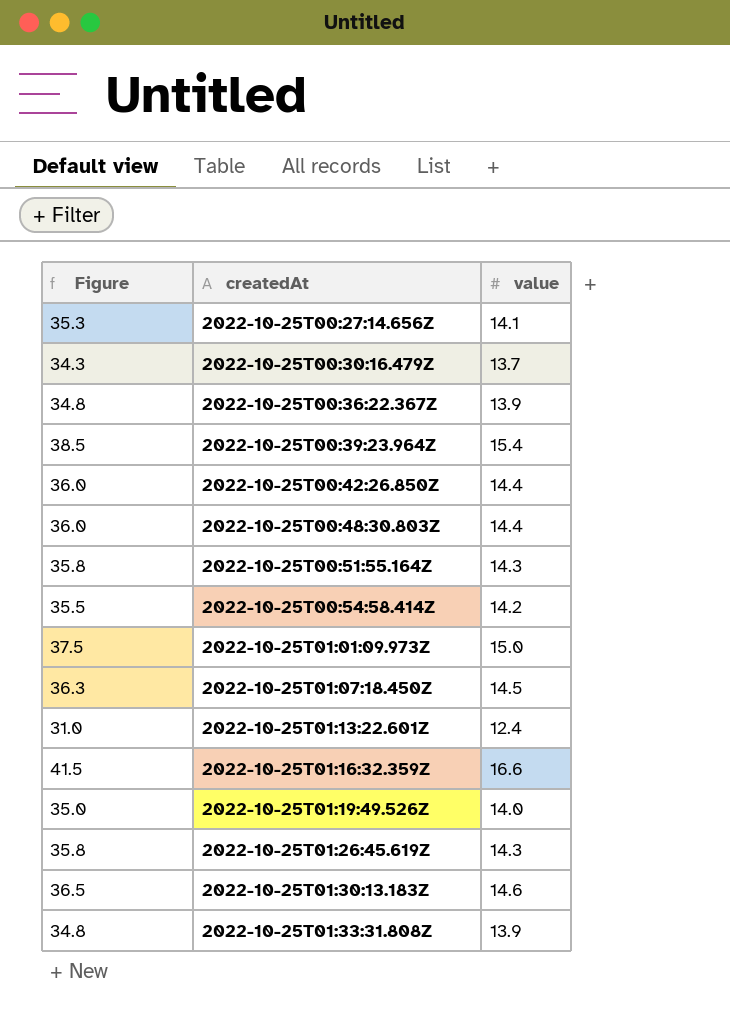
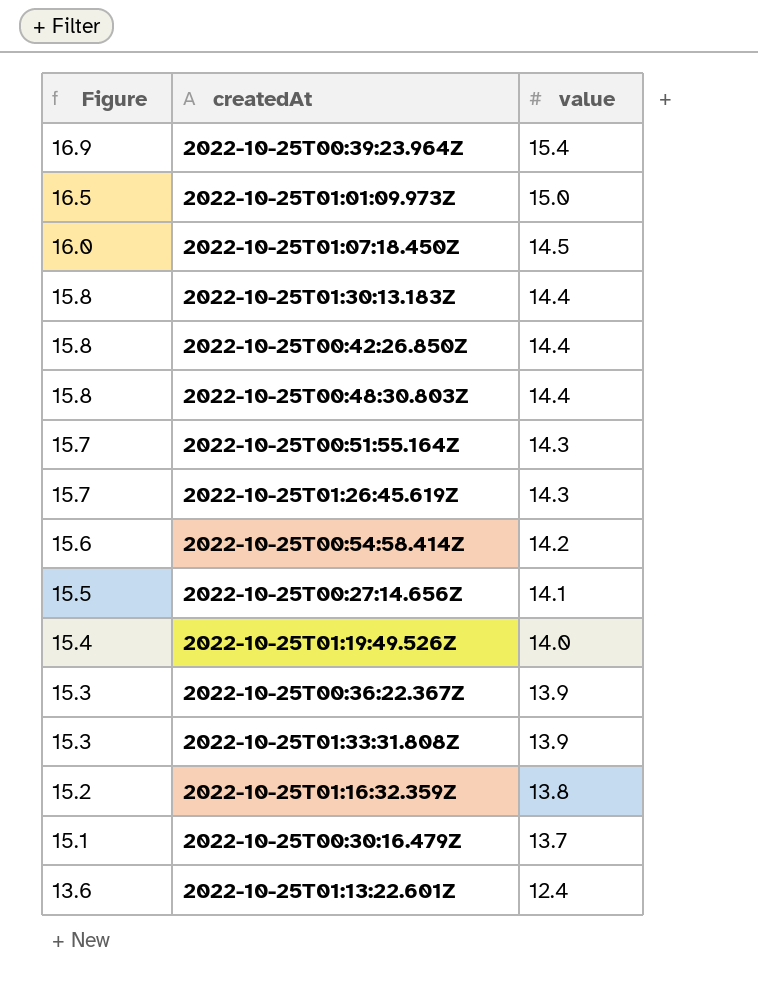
row order: createdAt ascending -> Figure descending
column Figure | formula: [value] * 2.5 -> [value] * 1.1
2022-10-25T01:30:13.183Z | value: 14.6 -> 14.4
2022-10-25T01:16:32.359Z | value: 16.6 -> 13.8

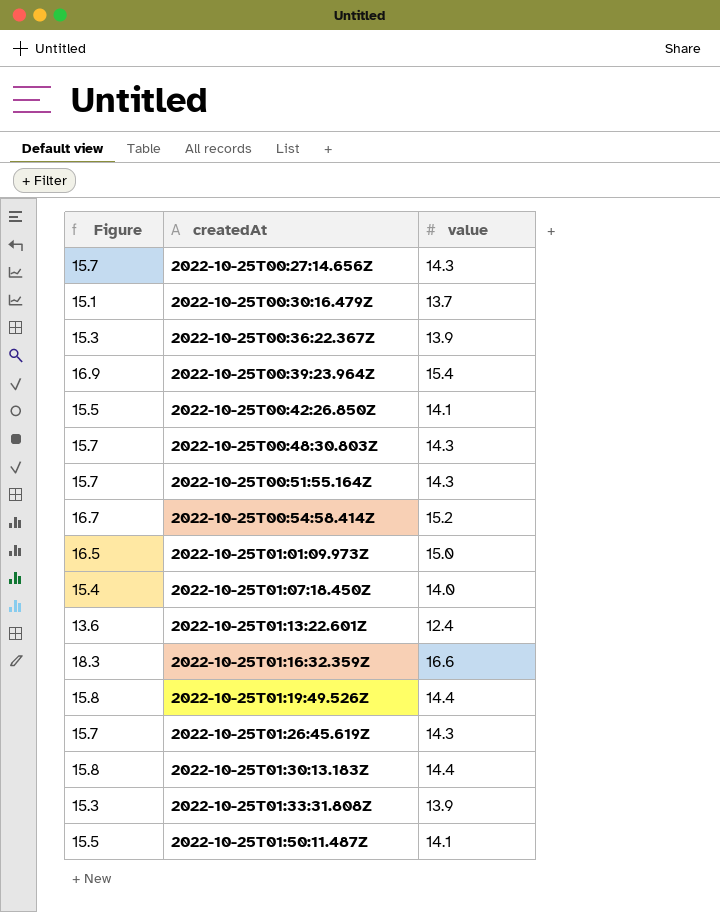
row order: Figure descending -> createdAt ascending
2022-10-25T00:27:14.656Z | Figure: 15.5 -> 15.7
2022-10-25T00:27:14.656Z | value: 14.1 -> 14.3
2022-10-25T00:42:26.850Z | Figure: 15.8 -> 15.5
2022-10-25T00:42:26.850Z | value: 14.4 -> 14.1
2022-10-25T00:48:30.803Z | Figure: 15.8 -> 15.7
2022-10-25T00:48:30.803Z | value: 14.4 -> 14.3
2022-10-25T00:54:58.414Z | Figure: 15.6 -> 16.7
2022-10-25T00:54:58.414Z | value: 14.2 -> 15.2
2022-10-25T01:07:18.450Z | Figure: 16.0 -> 15.4
2022-10-25T01:07:18.450Z | value: 14.5 -> 14.0
2022-10-25T01:16:32.359Z | Figure: 15.2 -> 18.3
2022-10-25T01:16:32.359Z | value: 13.8 -> 16.6
2022-10-25T01:19:49.526Z | Figure: 15.4 -> 15.8
2022-10-25T01:19:49.526Z | value: 14.0 -> 14.4
row 2022-10-25T01:50:11.487Z: none -> 15.5 | 14.1

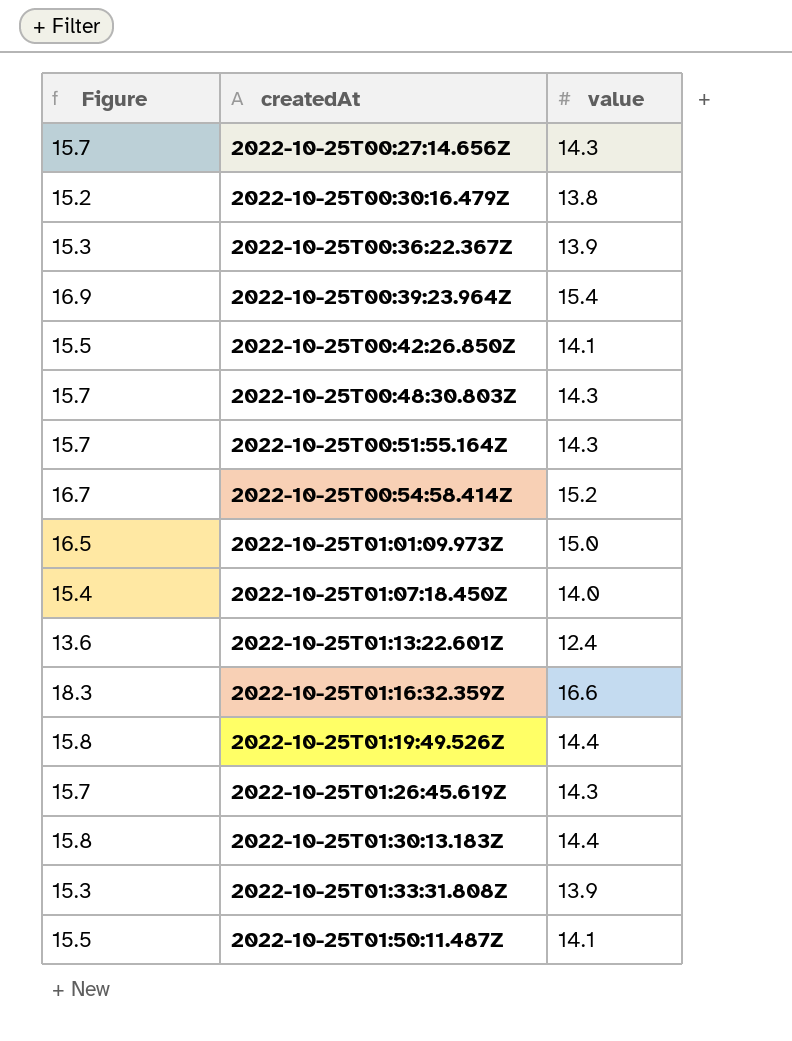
2022-10-25T00:30:16.479Z | Figure: 15.1 -> 15.2
2022-10-25T00:30:16.479Z | value: 13.7 -> 13.8

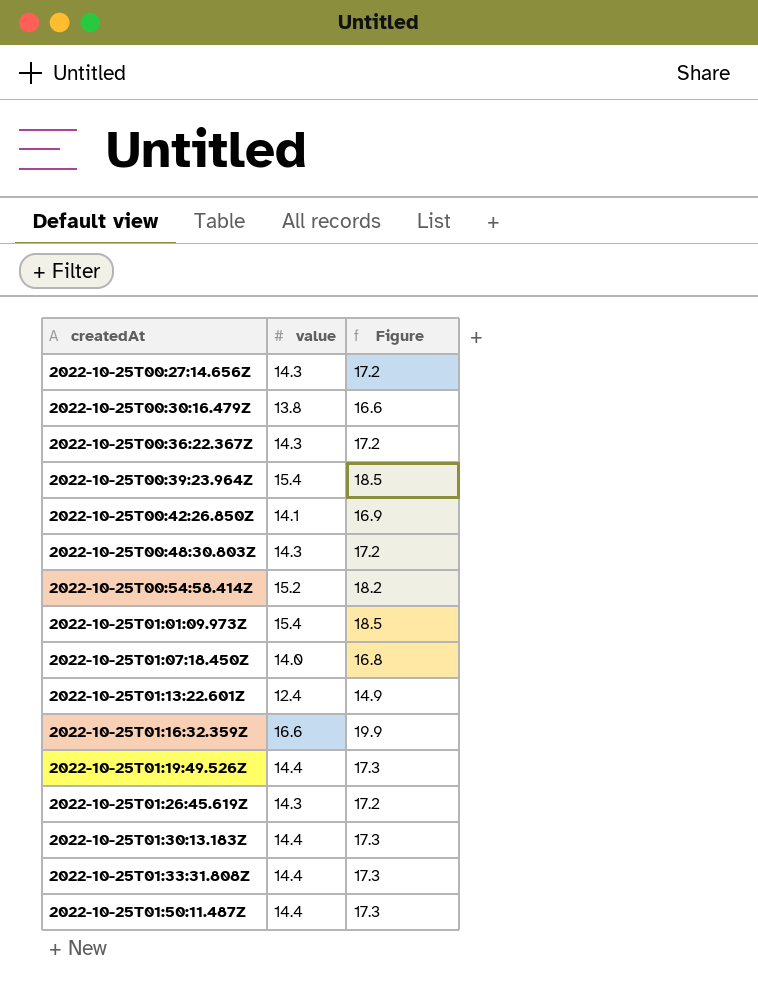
column Figure | formula: [value] * 1.1 -> [value] * 1.2
column Figure | position: 1 -> 3
row 2022-10-25T00:51:55.164Z: 15.7 | 14.3 -> none
2022-10-25T00:36:22.367Z | value: 13.9 -> 14.3
2022-10-25T01:01:09.973Z | value: 15.0 -> 15.4
2022-10-25T01:33:31.808Z | value: 13.9 -> 14.4
2022-10-25T01:50:11.487Z | value: 14.1 -> 14.4

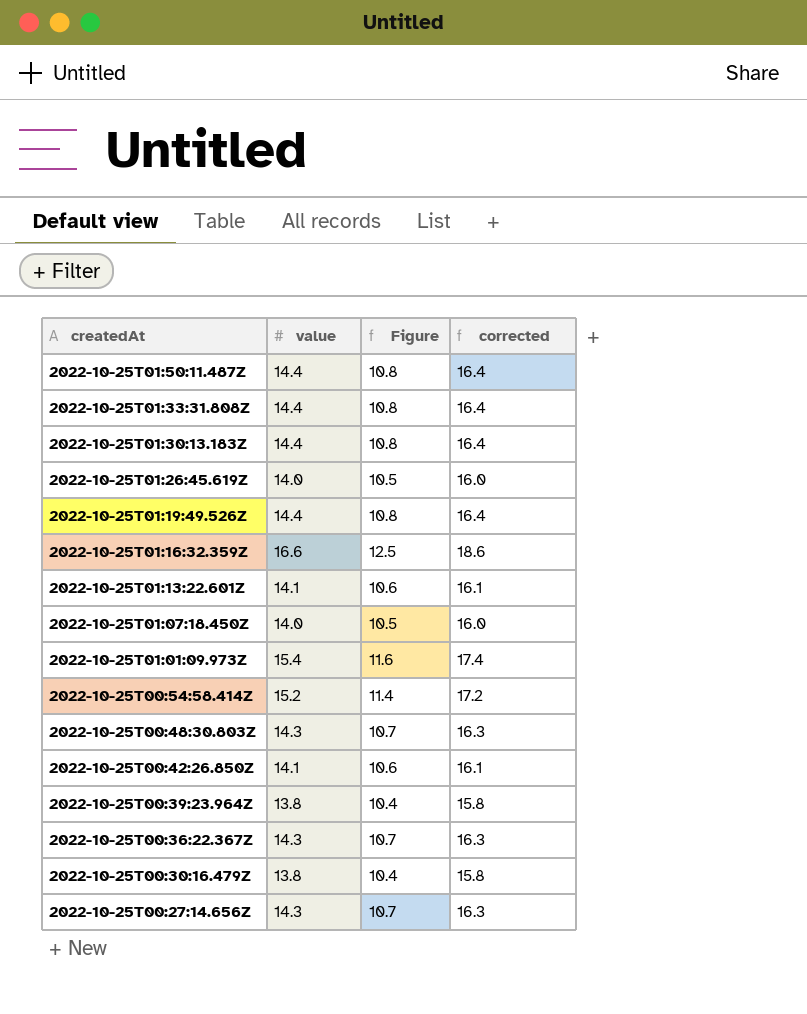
row order: createdAt ascending -> createdAt descending
column Figure | formula: [value] * 1.2 -> [value] * 0.75
column corrected | formula: none -> [value] + 2
2022-10-25T01:26:45.619Z | value: 14.3 -> 14.0
2022-10-25T01:13:22.601Z | value: 12.4 -> 14.1
2022-10-25T00:39:23.964Z | value: 15.4 -> 13.8

